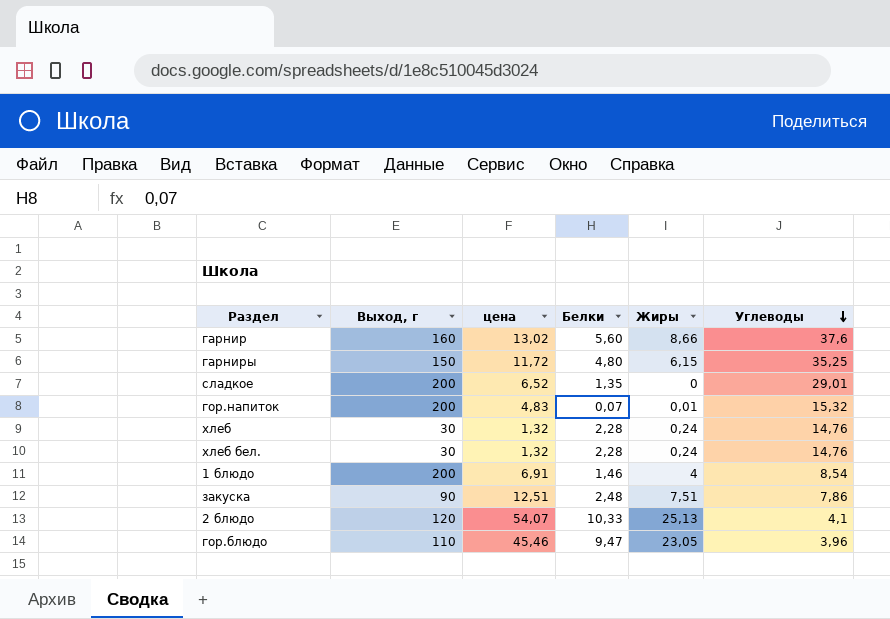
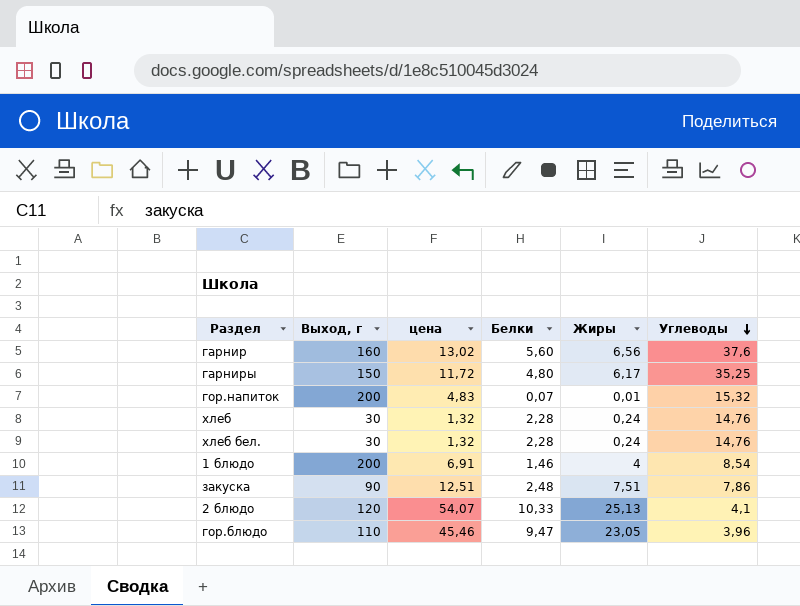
row сладкое: 200 | 6,52 | 1,35 | 0 | 29,01 -> none
гарнир | Жиры: 8,66 -> 6,56
гарниры | Жиры: 6,15 -> 6,17

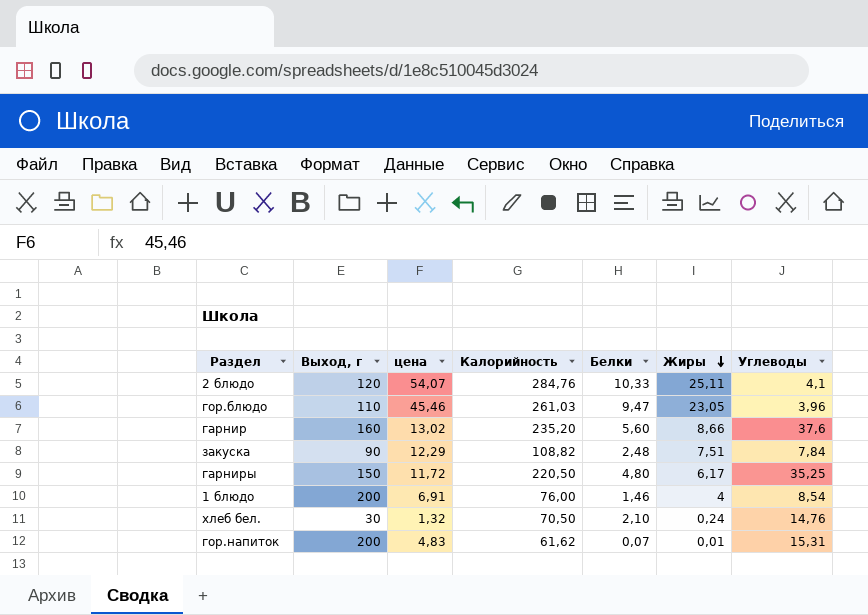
row order: Углеводы descending -> Жиры descending
column Калорийность | position: none -> 4
row хлеб: 30 | 1,32 | 2,28 | 0,24 | 14,76 -> none
2 блюдо | Жиры: 25,13 -> 25,11
гарнир | Жиры: 6,56 -> 8,66
закуска | цена: 12,51 -> 12,29
закуска | Углеводы: 7,86 -> 7,84
хлеб бел. | Белки: 2,28 -> 2,10
гор.напиток | Углеводы: 15,32 -> 15,31

